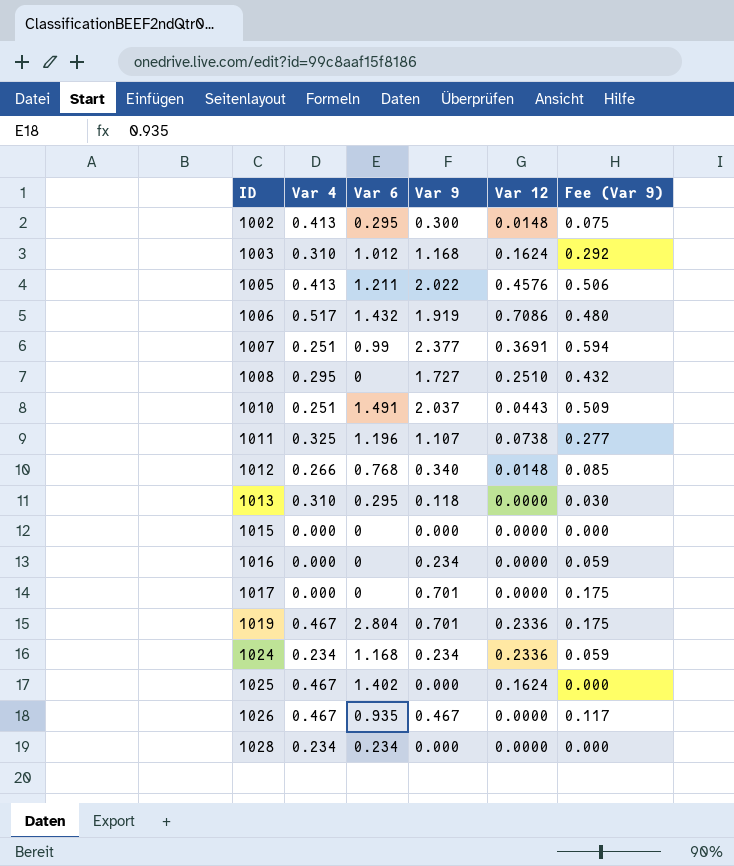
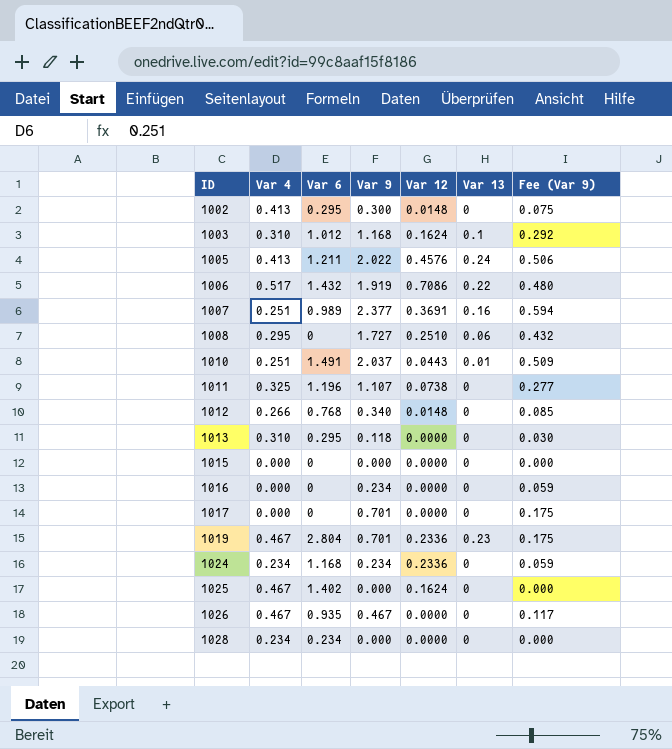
column Var 13 | position: none -> 6
1007 | Var 6: 0.99 -> 0.989

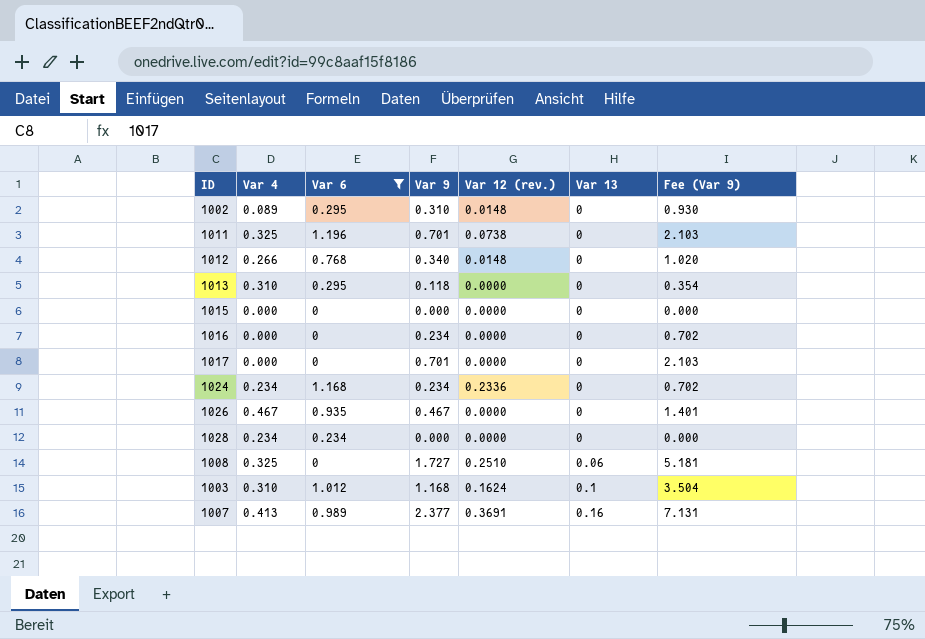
filter: none -> Var 6 <= 1.196
row order: ID ascending -> Var 13 ascending
column name: Var 12 -> Var 12 (rev.)
column Fee (Var 9) | formula: [Var 9] * 0.25 -> [Var 9] * 3
1002 | Var 4: 0.413 -> 0.089
1002 | Var 9: 0.300 -> 0.310
1011 | Var 9: 1.107 -> 0.701
1008 | Var 4: 0.295 -> 0.325
1007 | Var 4: 0.251 -> 0.413

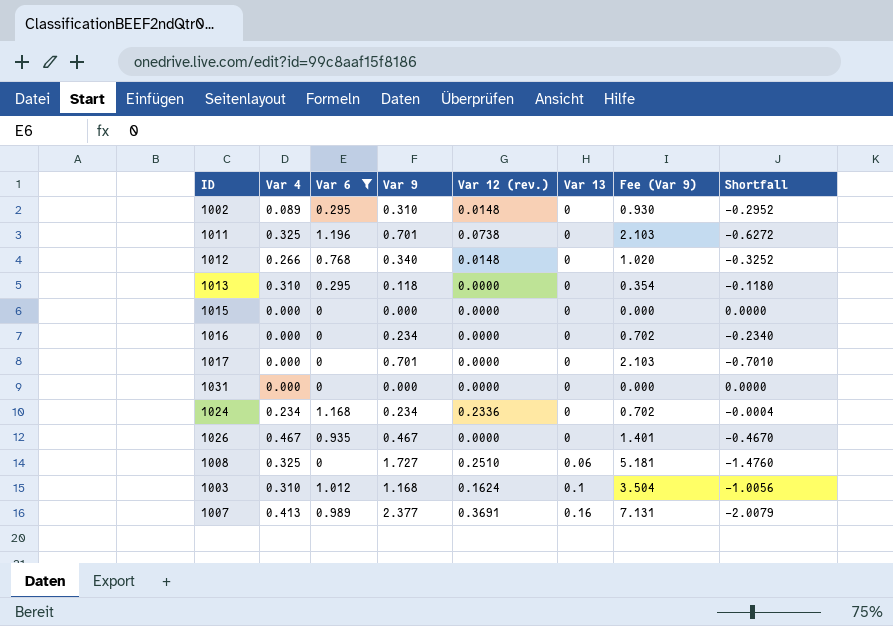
column Shortfall | formula: none -> [Var 12 (rev.)] - [Var 9]
row 1028: 0.234 | 0.234 | 0.000 | 0.0000 | 0 | 0.000 -> none
row 1031: none -> 0.000 | 0 | 0.000 | 0.0000 | 0 | 0.000 | 0.0000

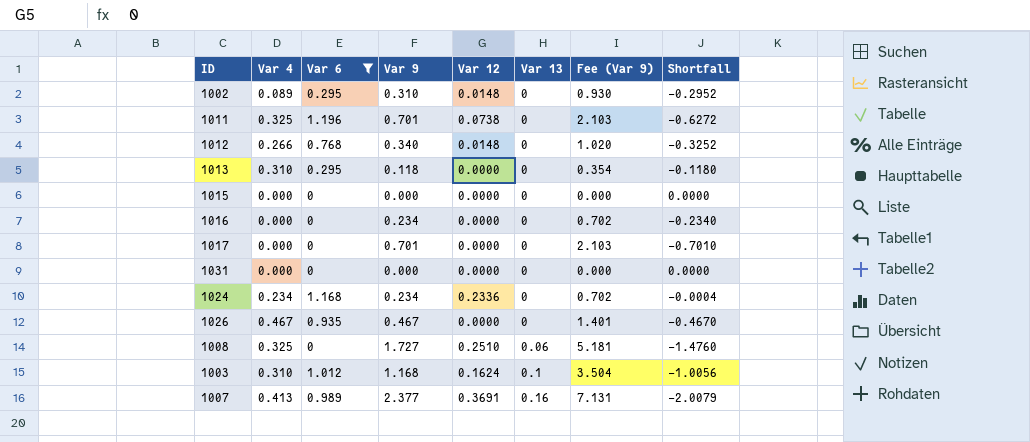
column name: Var 12 (rev.) -> Var 12

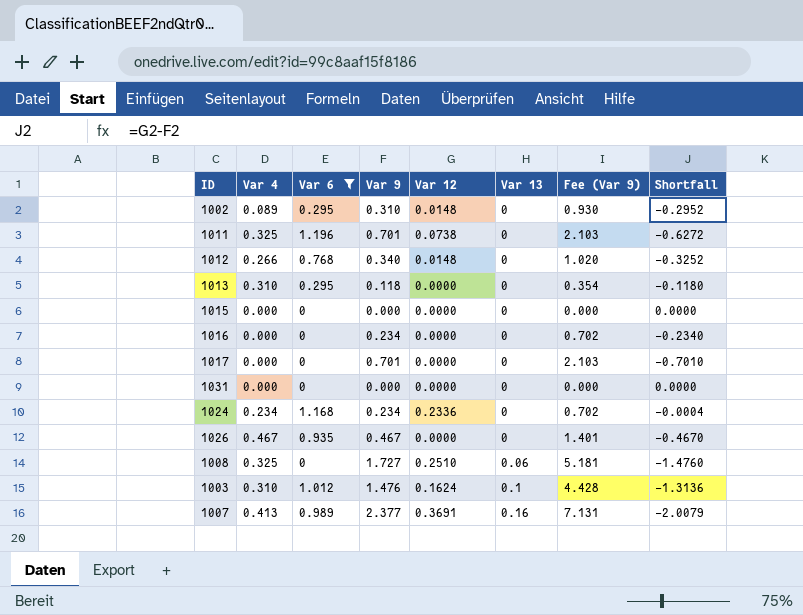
1003 | Var 9: 1.168 -> 1.476
1003 | Fee (Var 9): 3.504 -> 4.428
1003 | Shortfall: -1.0056 -> -1.3136

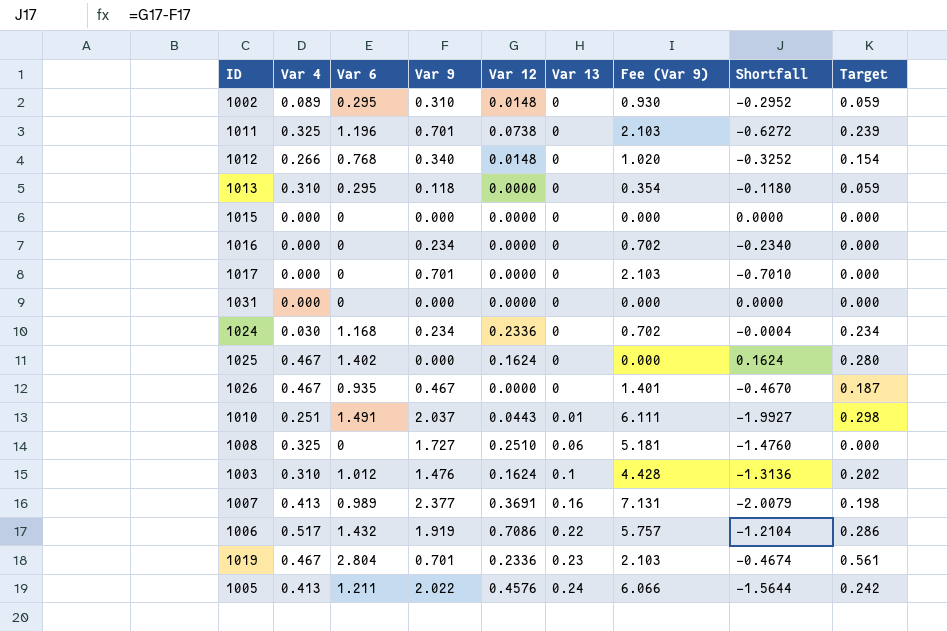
filter: Var 6 <= 1.196 -> none
column Target | formula: none -> [Var 6] * 0.2
1024 | Var 4: 0.234 -> 0.030

